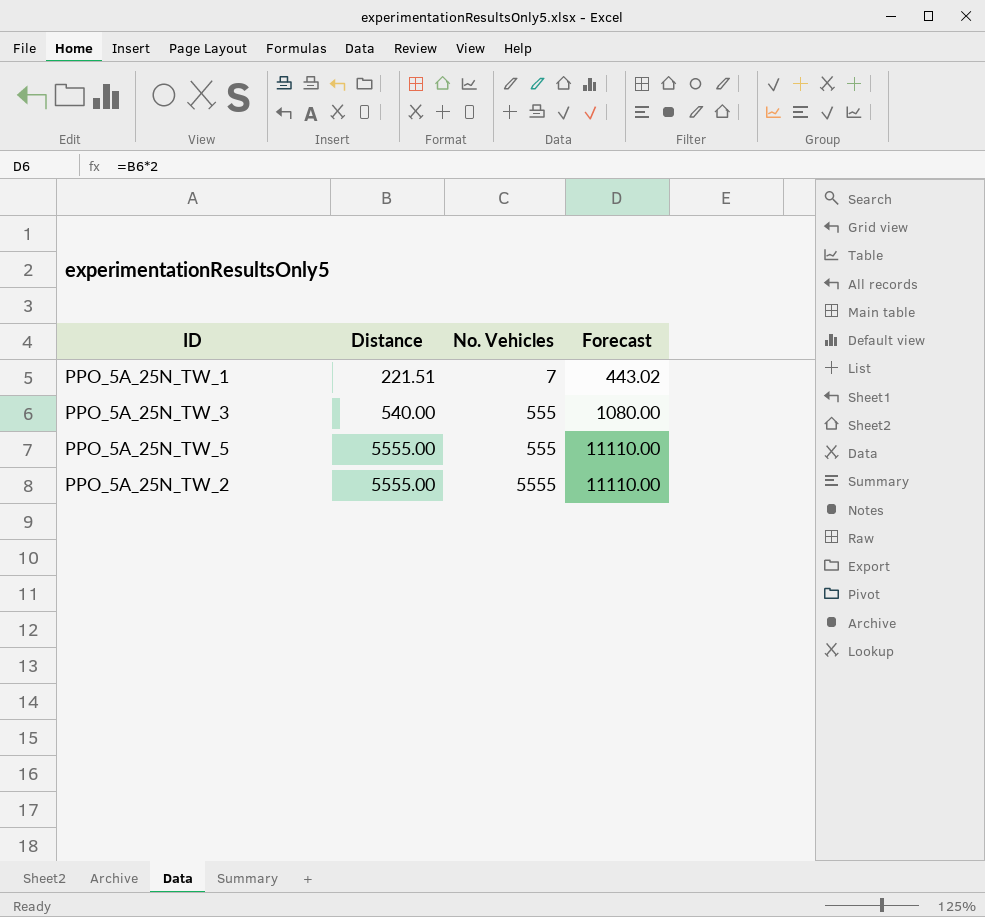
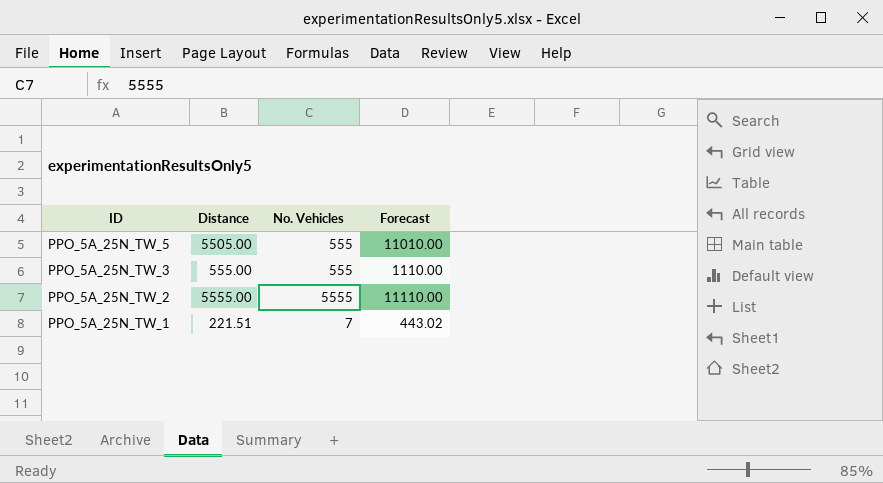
row order: Distance ascending -> ID descending
PPO_5A_25N_TW_5 | Distance: 5555.00 -> 5505.00
PPO_5A_25N_TW_5 | Forecast: 11110.00 -> 11010.00
PPO_5A_25N_TW_3 | Distance: 540.00 -> 555.00
PPO_5A_25N_TW_3 | Forecast: 1080.00 -> 1110.00

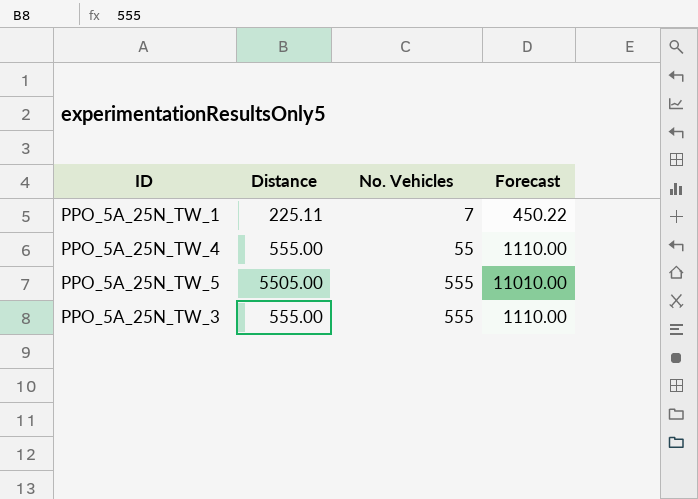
row order: ID descending -> No. Vehicles ascending
row PPO_5A_25N_TW_2: 5555.00 | 5555 | 11110.00 -> none
PPO_5A_25N_TW_1 | Distance: 221.51 -> 225.11
PPO_5A_25N_TW_1 | Forecast: 443.02 -> 450.22
row PPO_5A_25N_TW_4: none -> 555.00 | 55 | 1110.00

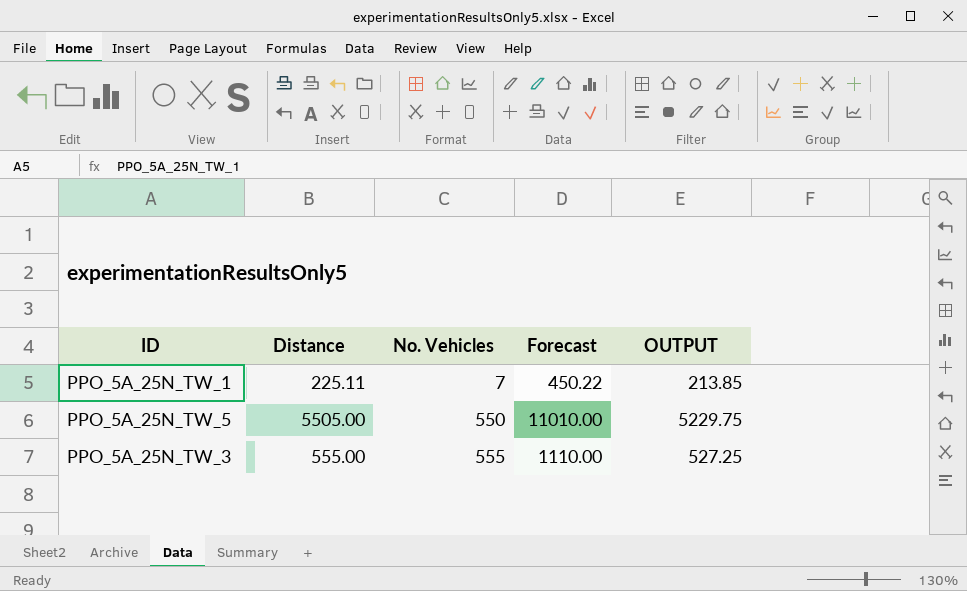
column OUTPUT | formula: none -> [Distance] * 0.95
row PPO_5A_25N_TW_4: 555.00 | 55 | 1110.00 -> none
PPO_5A_25N_TW_5 | No. Vehicles: 555 -> 550

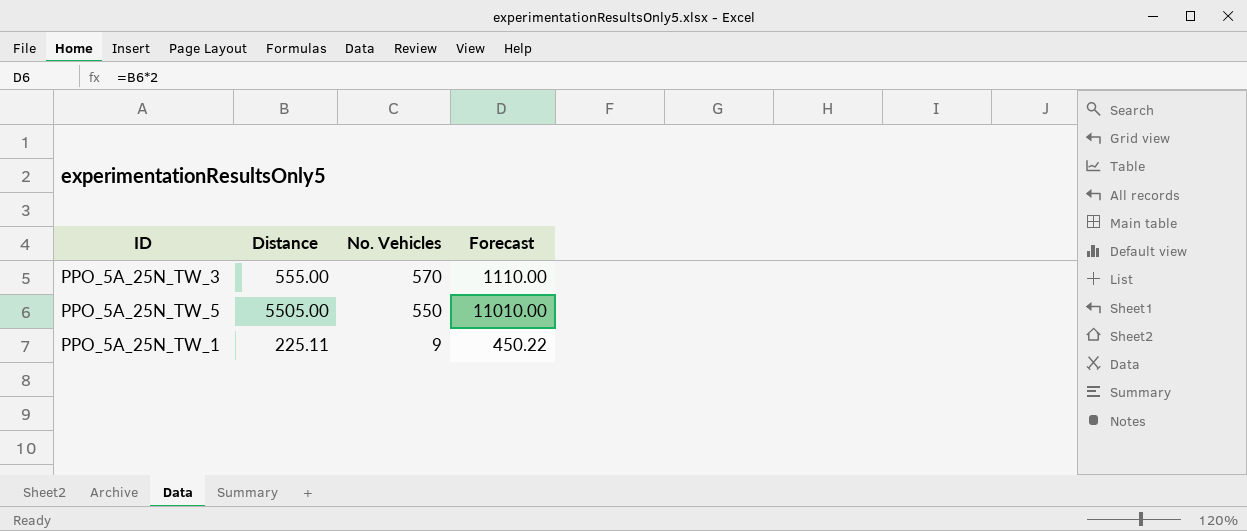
row order: No. Vehicles ascending -> No. Vehicles descending
column OUTPUT | formula: [Distance] * 0.95 -> none
PPO_5A_25N_TW_3 | No. Vehicles: 555 -> 570
PPO_5A_25N_TW_1 | No. Vehicles: 7 -> 9

